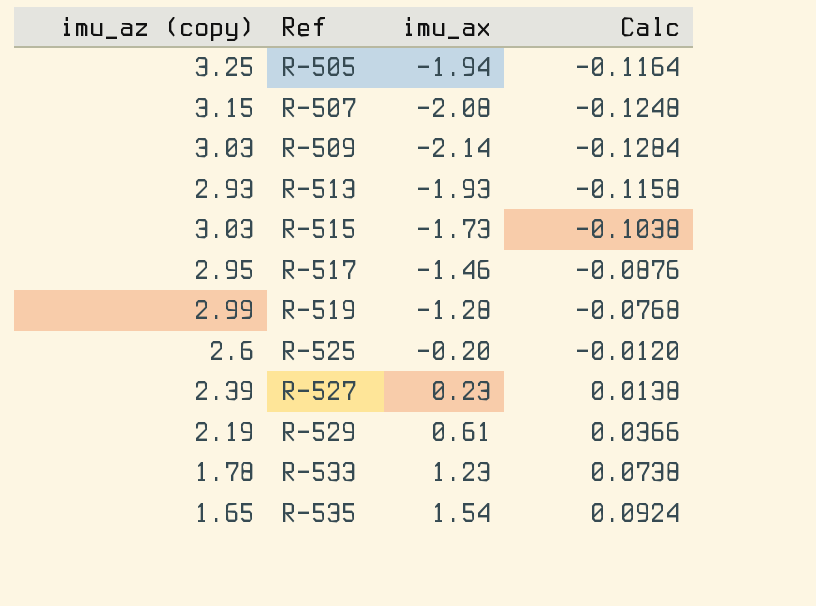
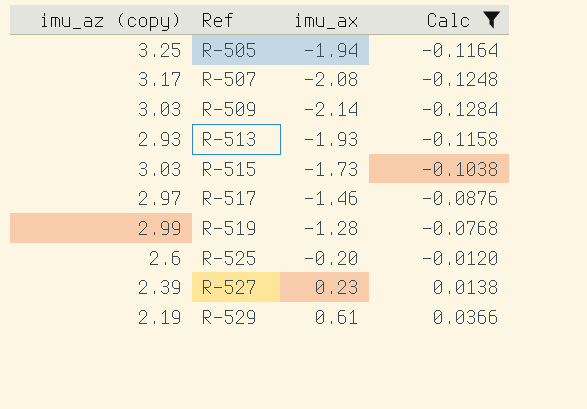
filter: none -> Calc <= 0.0366
R-507 | imu_az (copy): 3.15 -> 3.17
R-517 | imu_az (copy): 2.95 -> 2.97

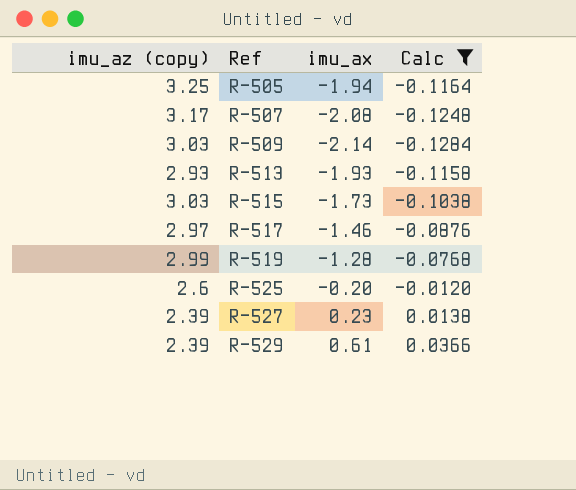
R-529 | imu_az (copy): 2.19 -> 2.39

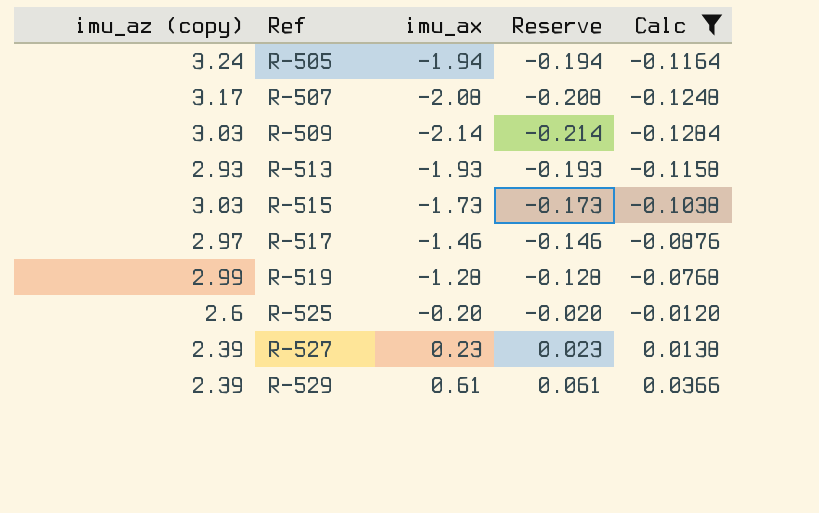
column Reserve | formula: none -> [imu_ax] * 0.1
R-505 | imu_az (copy): 3.25 -> 3.24

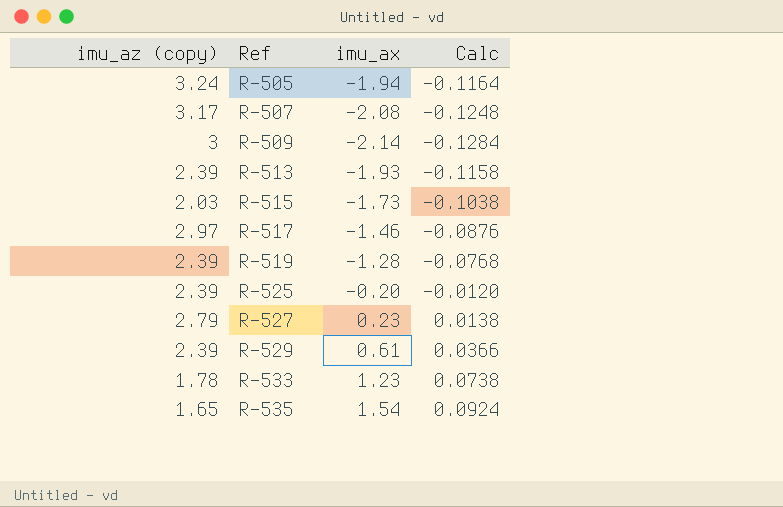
filter: Calc <= 0.0366 -> none
column Reserve | formula: [imu_ax] * 0.1 -> none
R-509 | imu_az (copy): 3.03 -> 3
R-513 | imu_az (copy): 2.93 -> 2.39
R-515 | imu_az (copy): 3.03 -> 2.03
R-519 | imu_az (copy): 2.99 -> 2.39
R-525 | imu_az (copy): 2.6 -> 2.39
R-527 | imu_az (copy): 2.39 -> 2.79

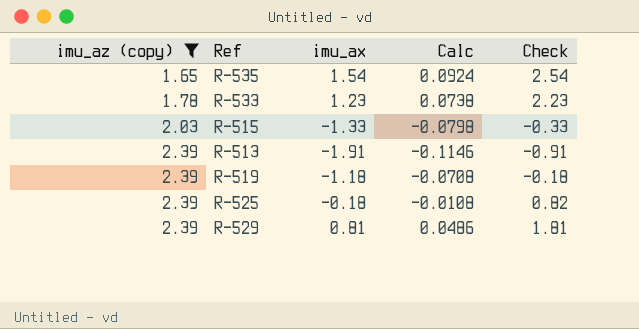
filter: none -> imu_az (copy) <= 2.39
row order: Ref ascending -> imu_az (copy) ascending
column Check | formula: none -> [imu_ax] + 1
R-515 | imu_ax: -1.73 -> -1.33
R-515 | Calc: -0.1038 -> -0.0798
R-513 | imu_ax: -1.93 -> -1.91
R-513 | Calc: -0.1158 -> -0.1146
R-519 | imu_ax: -1.28 -> -1.18
R-519 | Calc: -0.0768 -> -0.0708
R-525 | imu_ax: -0.20 -> -0.18
R-525 | Calc: -0.0120 -> -0.0108
R-529 | imu_ax: 0.61 -> 0.81
R-529 | Calc: 0.0366 -> 0.0486

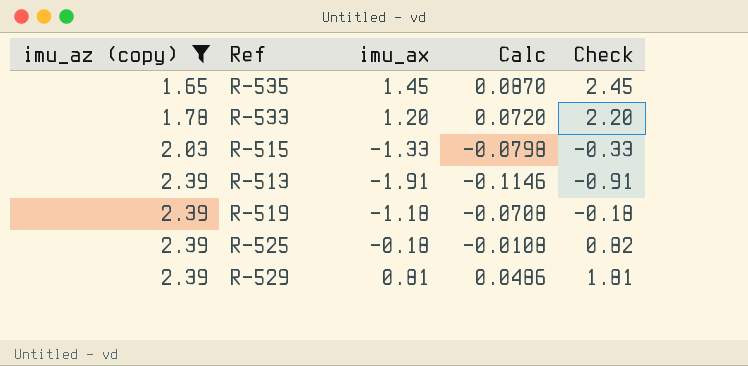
R-535 | imu_ax: 1.54 -> 1.45
R-535 | Calc: 0.0924 -> 0.0870
R-535 | Check: 2.54 -> 2.45
R-533 | imu_ax: 1.23 -> 1.20
R-533 | Calc: 0.0738 -> 0.0720
R-533 | Check: 2.23 -> 2.20

